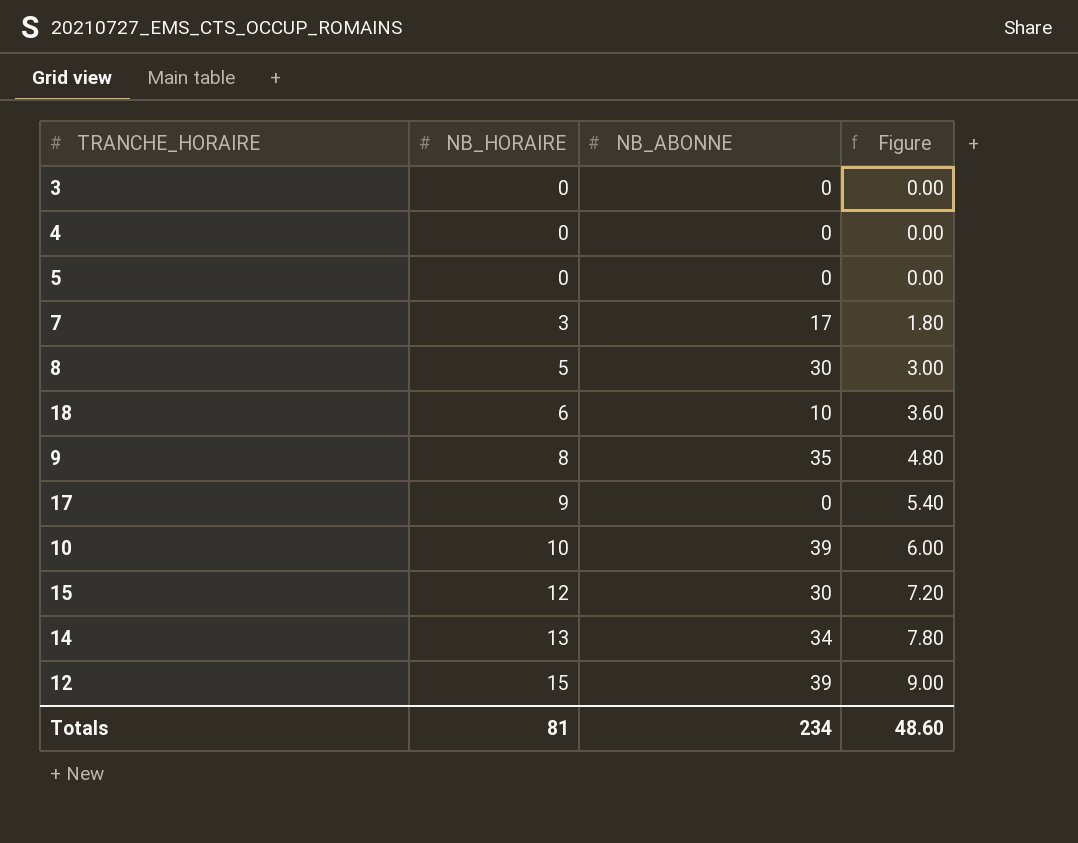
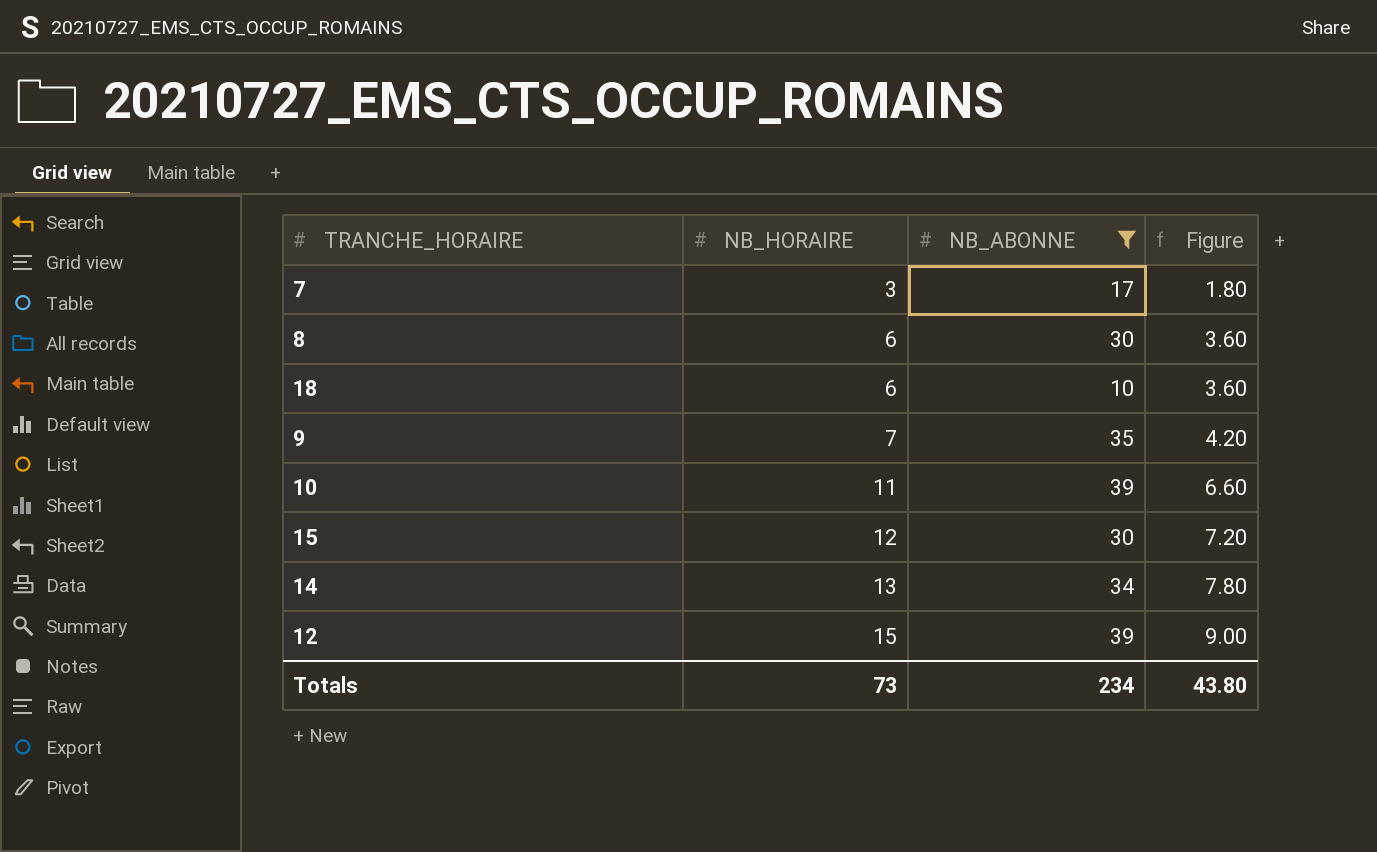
filter: none -> NB_ABONNE != 0
8 | NB_HORAIRE: 5 -> 6
8 | Figure: 3.00 -> 3.60
9 | NB_HORAIRE: 8 -> 7
9 | Figure: 4.80 -> 4.20
10 | NB_HORAIRE: 10 -> 11
10 | Figure: 6.00 -> 6.60
Totals | NB_HORAIRE: 81 -> 73
Totals | Figure: 48.60 -> 43.80

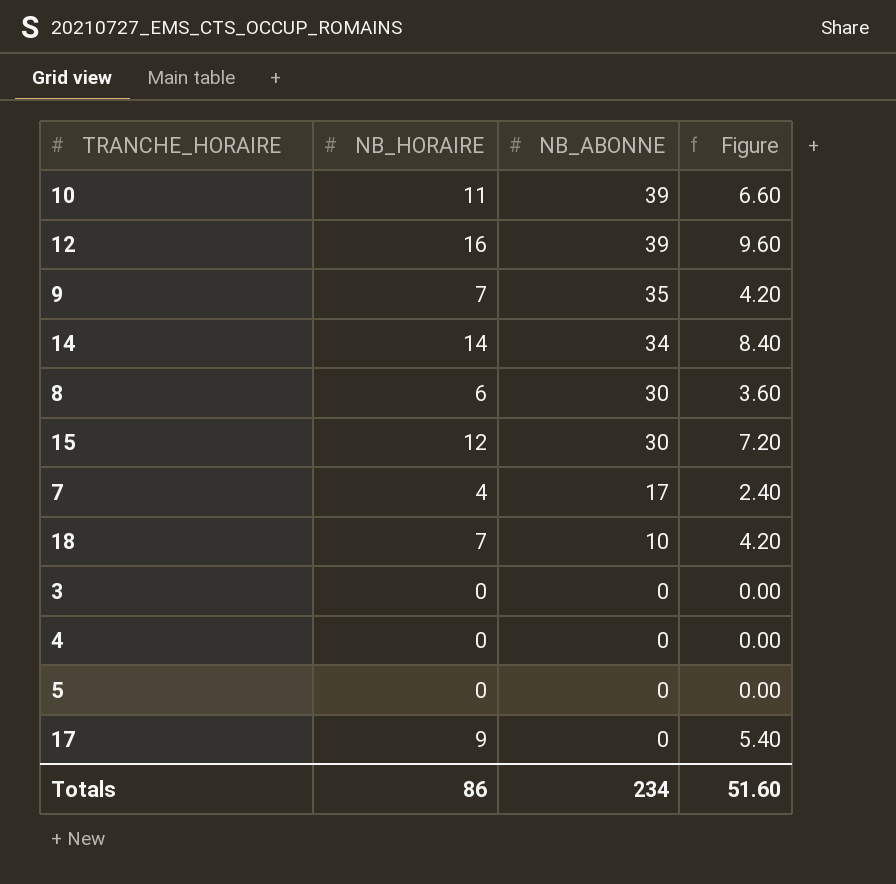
filter: NB_ABONNE != 0 -> none
row order: NB_HORAIRE ascending -> NB_ABONNE descending
12 | NB_HORAIRE: 15 -> 16
12 | Figure: 9.00 -> 9.60
14 | NB_HORAIRE: 13 -> 14
14 | Figure: 7.80 -> 8.40
7 | NB_HORAIRE: 3 -> 4
7 | Figure: 1.80 -> 2.40
18 | NB_HORAIRE: 6 -> 7
18 | Figure: 3.60 -> 4.20
Totals | NB_HORAIRE: 73 -> 86
Totals | Figure: 43.80 -> 51.60

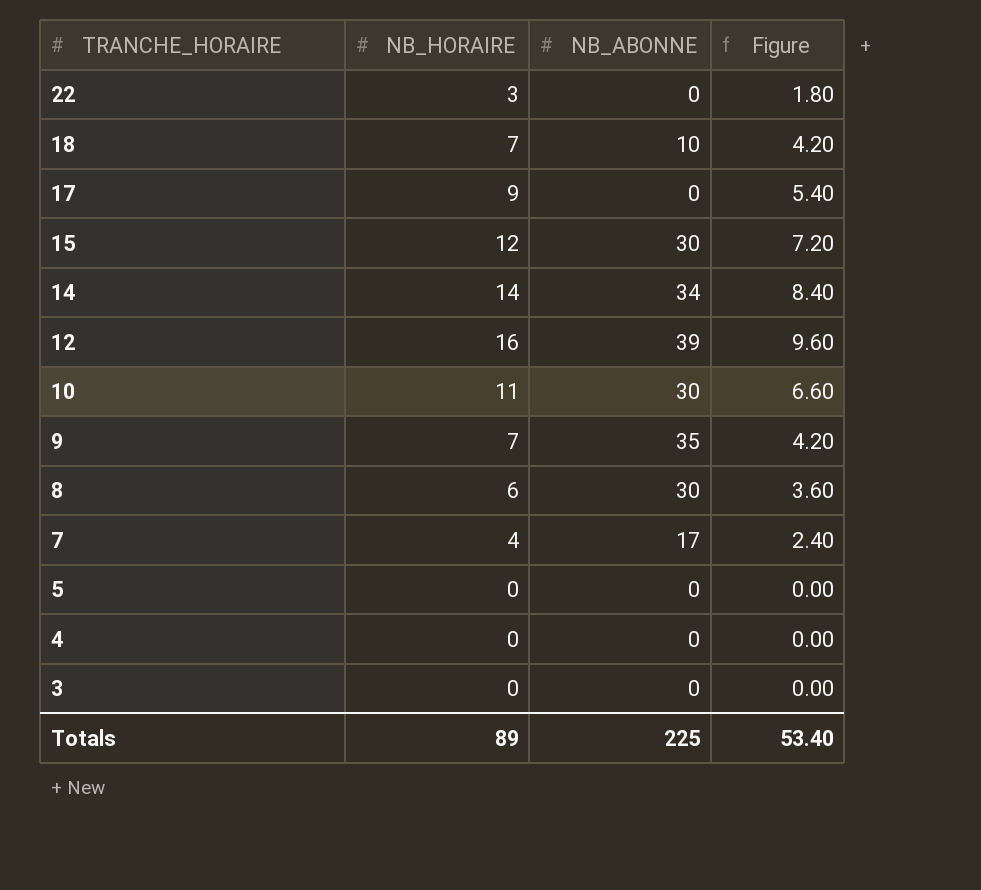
row order: NB_ABONNE descending -> TRANCHE_HORAIRE descending
row 22: none -> 3 | 0 | 1.80
10 | NB_ABONNE: 39 -> 30
Totals | NB_HORAIRE: 86 -> 89
Totals | NB_ABONNE: 234 -> 225
Totals | Figure: 51.60 -> 53.40

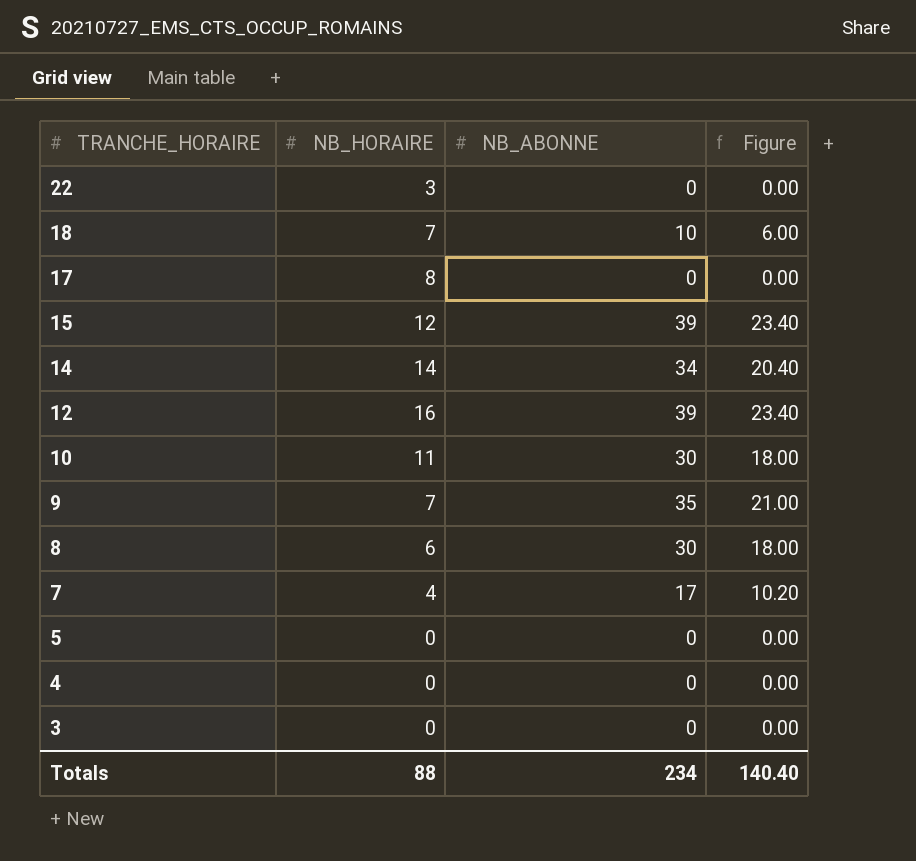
column Figure | formula: [NB_HORAIRE] * 0.6 -> [NB_ABONNE] * 0.6
17 | NB_HORAIRE: 9 -> 8
15 | NB_ABONNE: 30 -> 39
Totals | NB_HORAIRE: 89 -> 88
Totals | NB_ABONNE: 225 -> 234
Totals | Figure: 53.40 -> 140.40

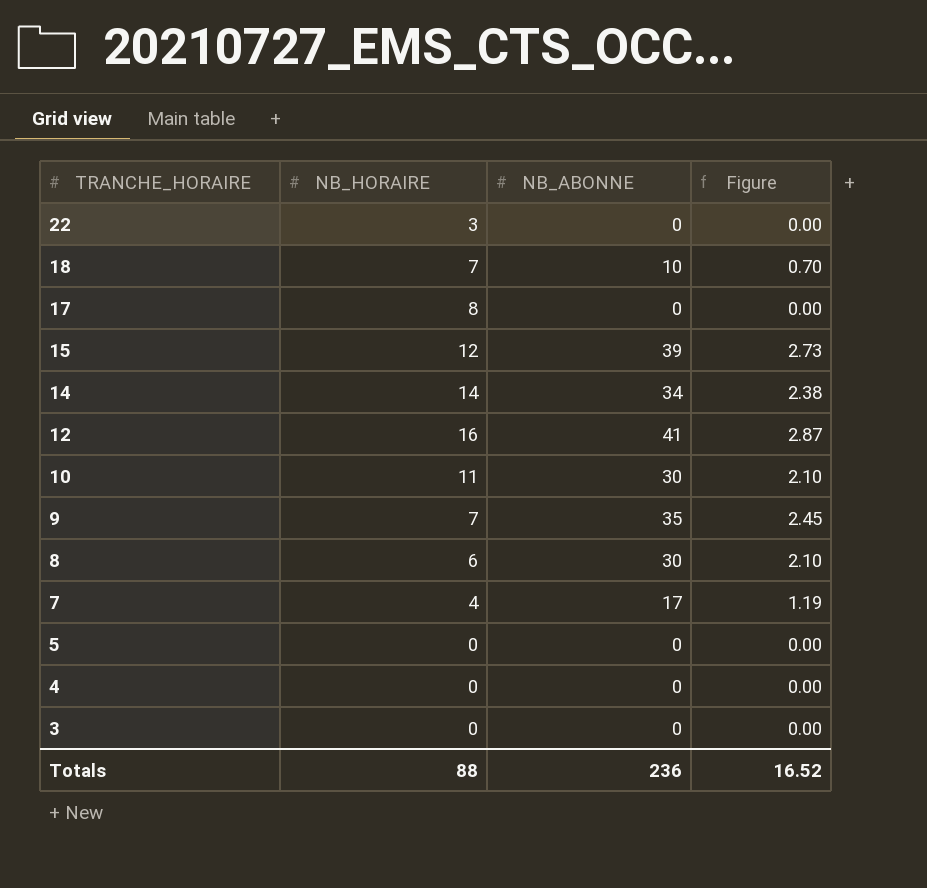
column Figure | formula: [NB_ABONNE] * 0.6 -> [NB_ABONNE] * 0.07
12 | NB_ABONNE: 39 -> 41
Totals | NB_ABONNE: 234 -> 236
Totals | Figure: 140.40 -> 16.52

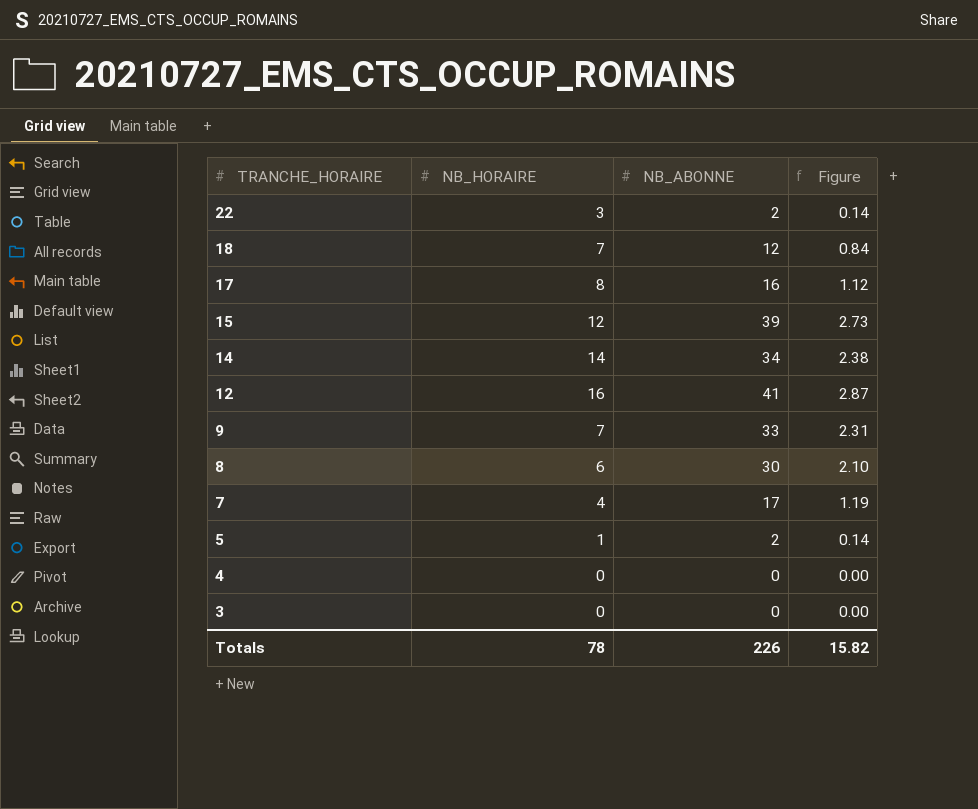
row 10: 11 | 30 | 2.10 -> none
22 | NB_ABONNE: 0 -> 2
22 | Figure: 0.00 -> 0.14
18 | NB_ABONNE: 10 -> 12
18 | Figure: 0.70 -> 0.84
17 | NB_ABONNE: 0 -> 16
17 | Figure: 0.00 -> 1.12
9 | NB_ABONNE: 35 -> 33
9 | Figure: 2.45 -> 2.31
5 | NB_HORAIRE: 0 -> 1
5 | NB_ABONNE: 0 -> 2
5 | Figure: 0.00 -> 0.14
Totals | NB_HORAIRE: 88 -> 78
Totals | NB_ABONNE: 236 -> 226
Totals | Figure: 16.52 -> 15.82

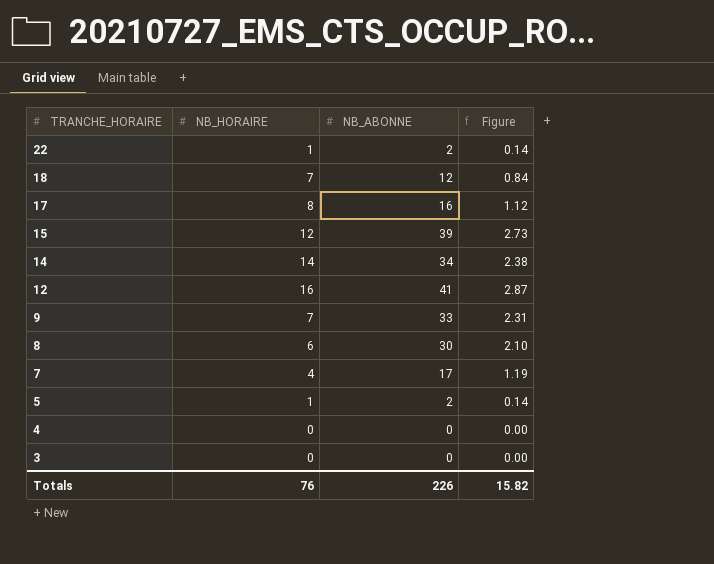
22 | NB_HORAIRE: 3 -> 1
Totals | NB_HORAIRE: 78 -> 76

